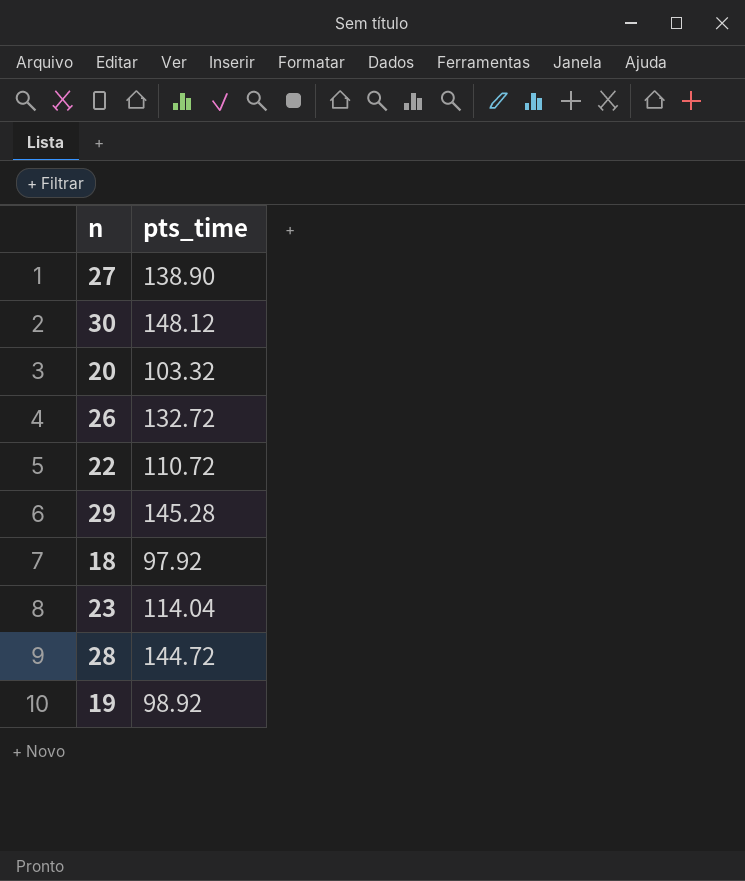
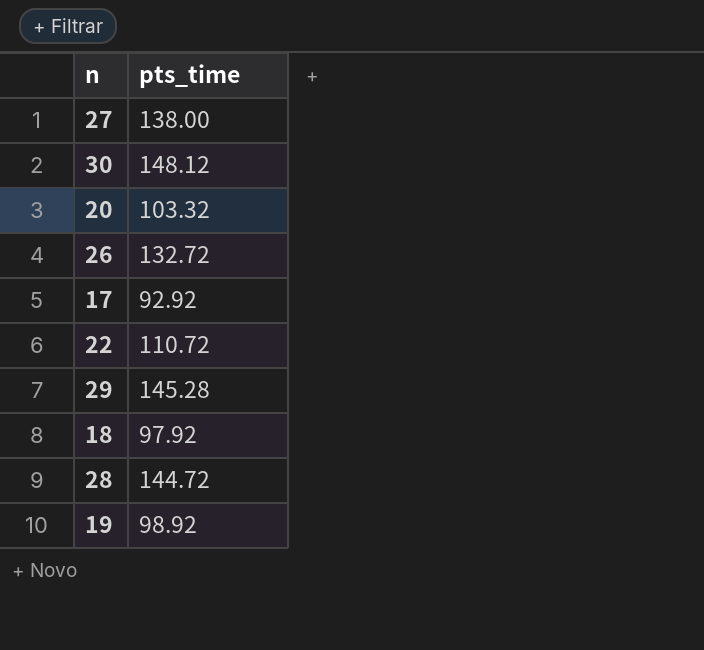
row 23: 114.04 -> none
27 | pts_time: 138.90 -> 138.00
row 17: none -> 92.92

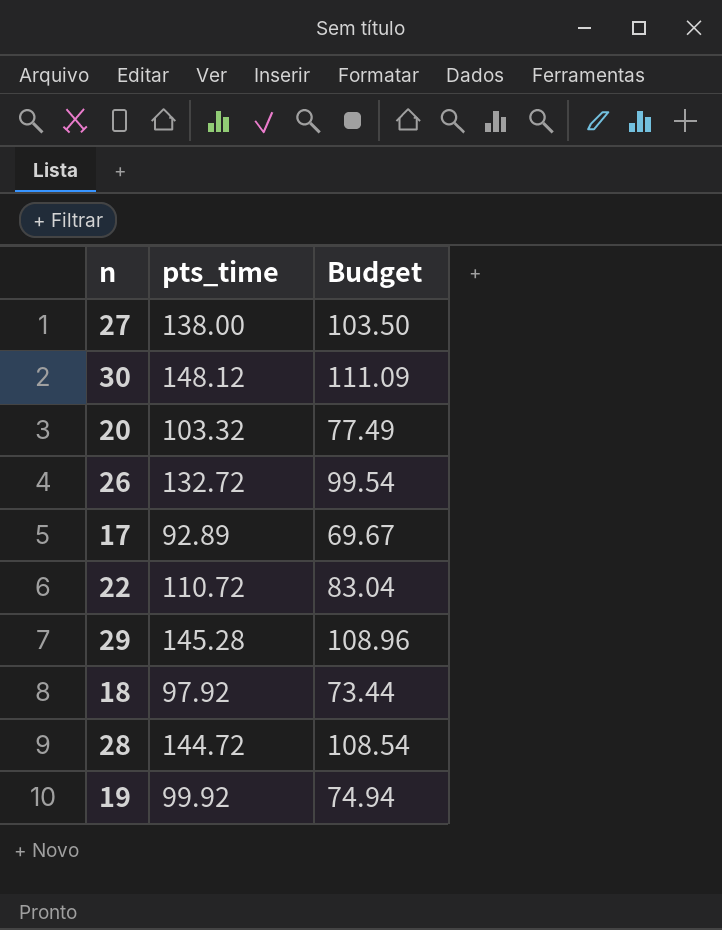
column Budget | formula: none -> [pts_time] * 0.75
17 | pts_time: 92.92 -> 92.89
19 | pts_time: 98.92 -> 99.92

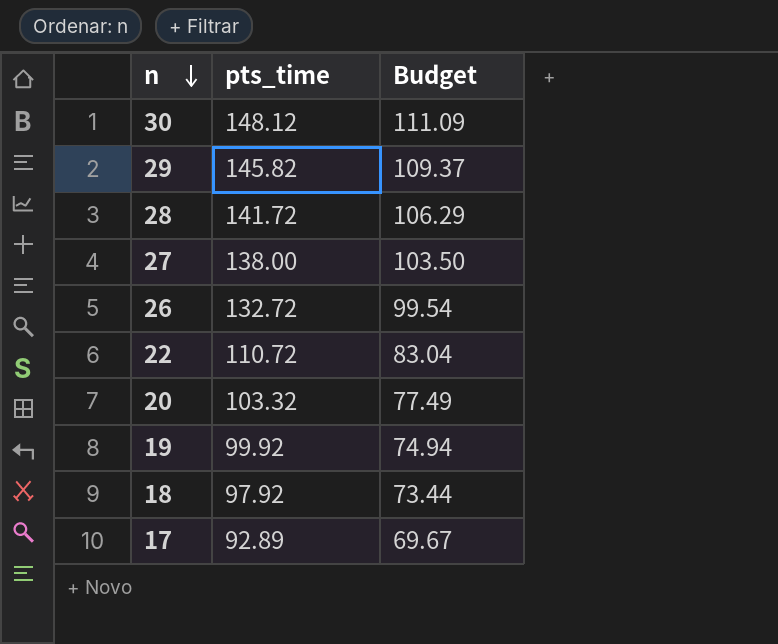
row order: none -> n descending
29 | pts_time: 145.28 -> 145.82
29 | Budget: 108.96 -> 109.37
28 | pts_time: 144.72 -> 141.72
28 | Budget: 108.54 -> 106.29

